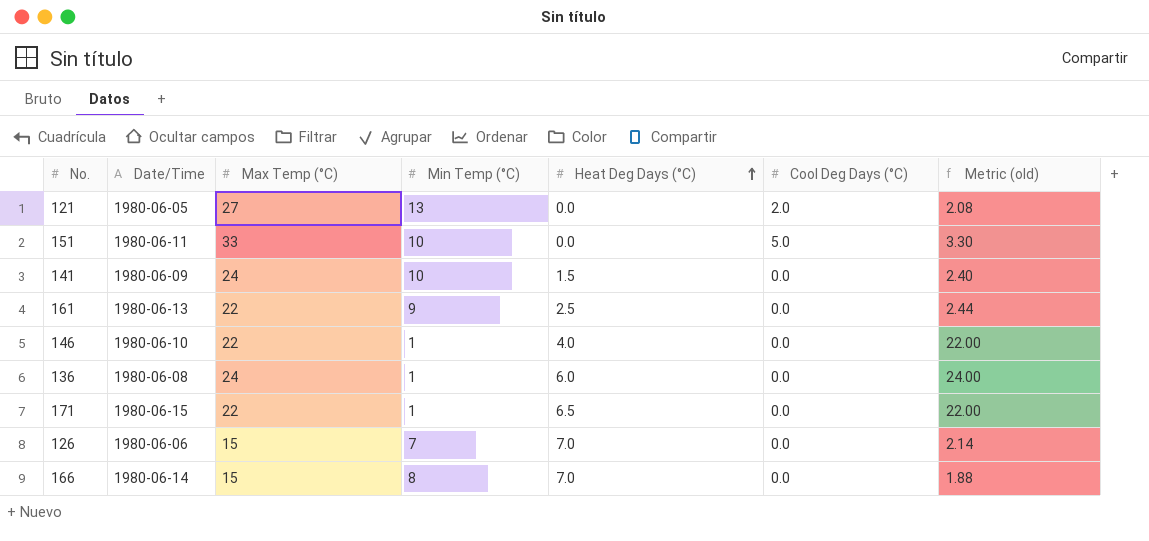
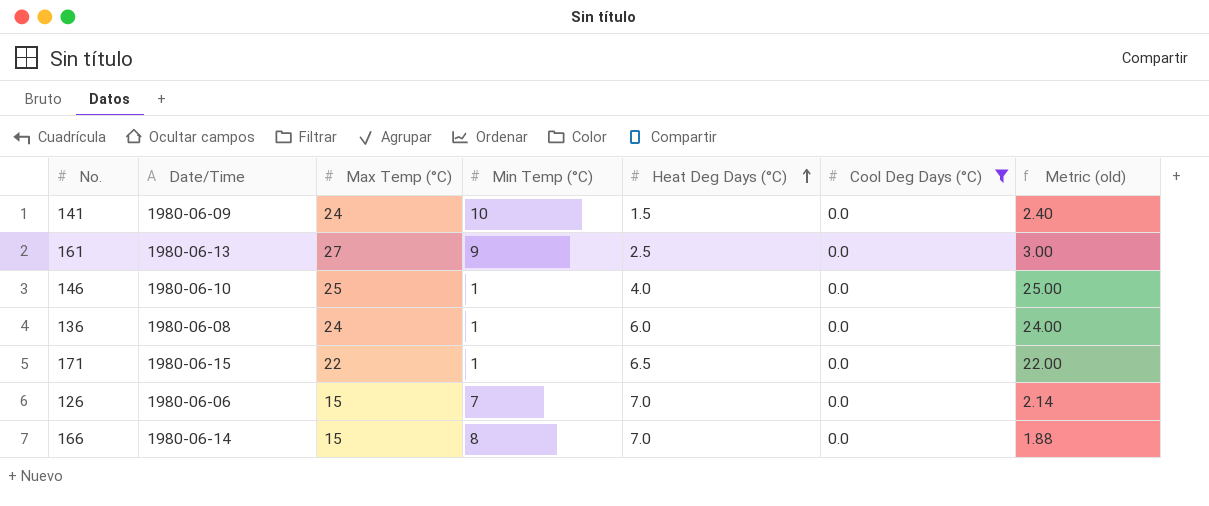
filter: none -> Cool Deg Days (°C) = 0.0
161 | Max Temp (°C): 22 -> 27
161 | Metric (old): 2.44 -> 3.00
146 | Max Temp (°C): 22 -> 25
146 | Metric (old): 22.00 -> 25.00

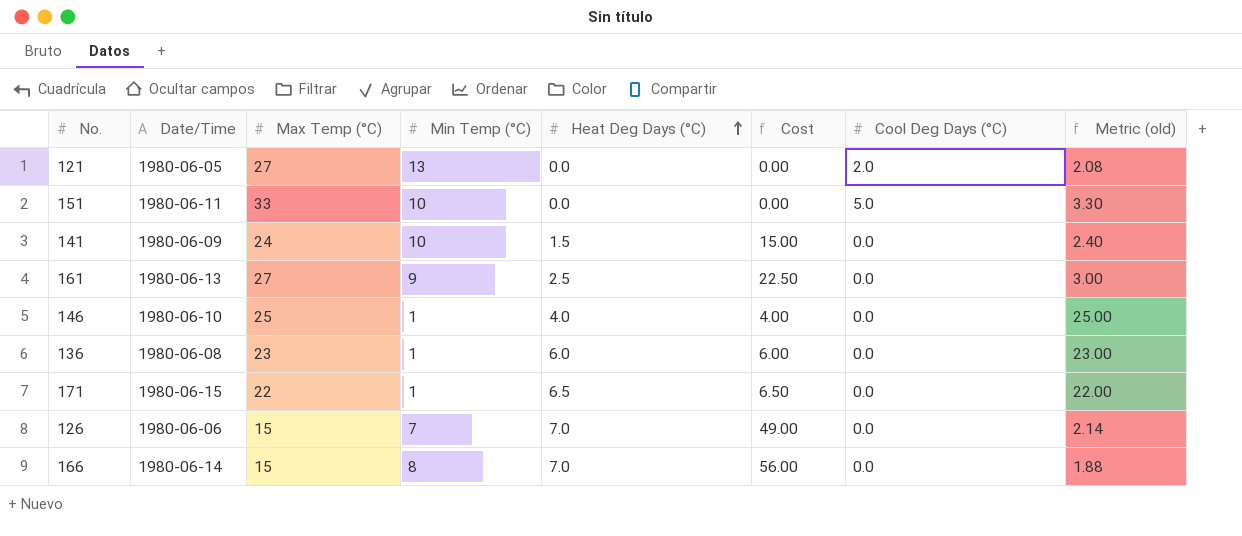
filter: Cool Deg Days (°C) = 0.0 -> none
column Cost | formula: none -> [Min Temp (°C)] * [Heat Deg Days (°C)]
136 | Max Temp (°C): 24 -> 23
136 | Metric (old): 24.00 -> 23.00

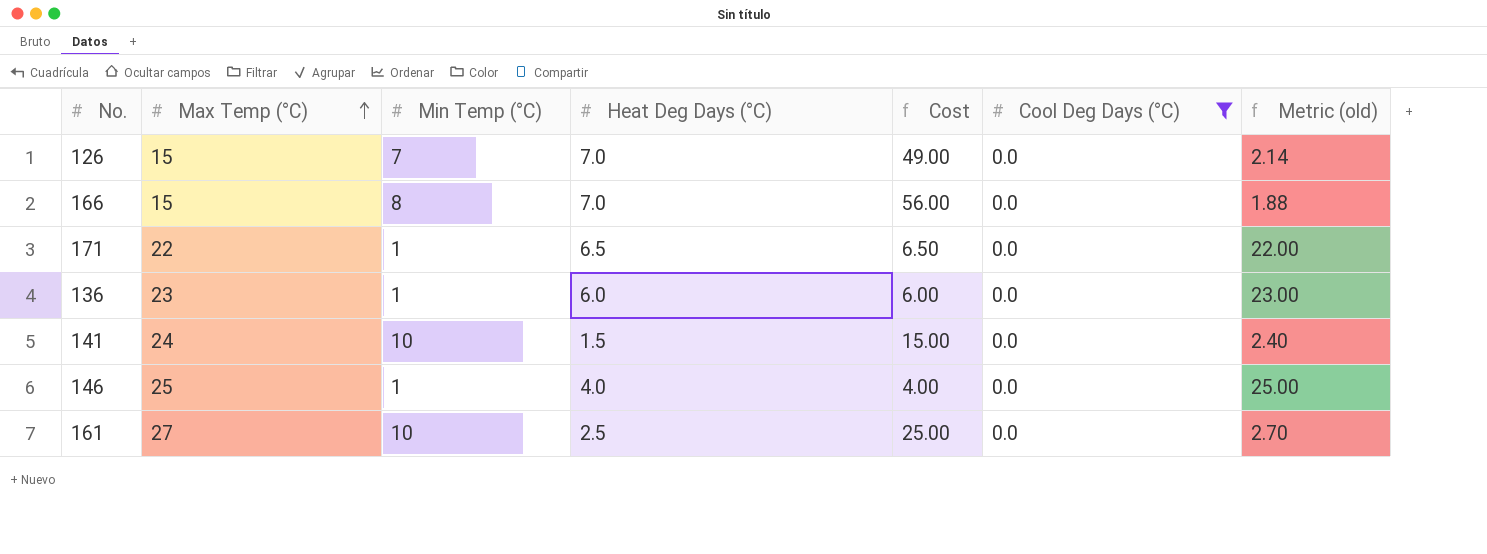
filter: none -> Cool Deg Days (°C) = 0.0
row order: Heat Deg Days (°C) ascending -> Max Temp (°C) ascending
column Date/Time | position: 2 -> none
161 | Min Temp (°C): 9 -> 10
161 | Cost: 22.50 -> 25.00
161 | Metric (old): 3.00 -> 2.70

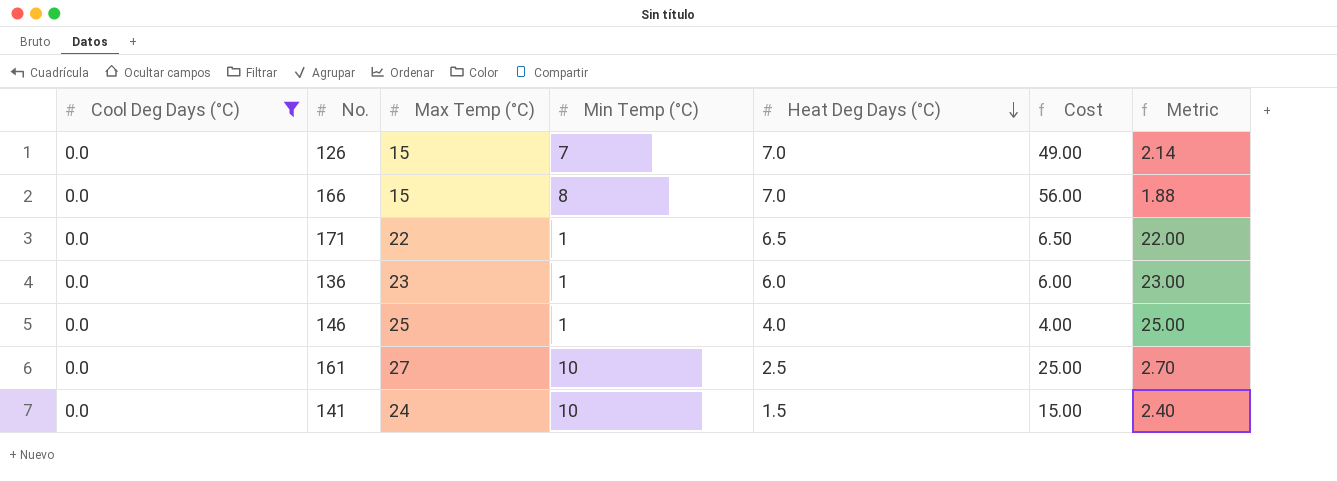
row order: Max Temp (°C) ascending -> Heat Deg Days (°C) descending
column Cool Deg Days (°C) | position: 6 -> 1
column name: Metric (old) -> Metric

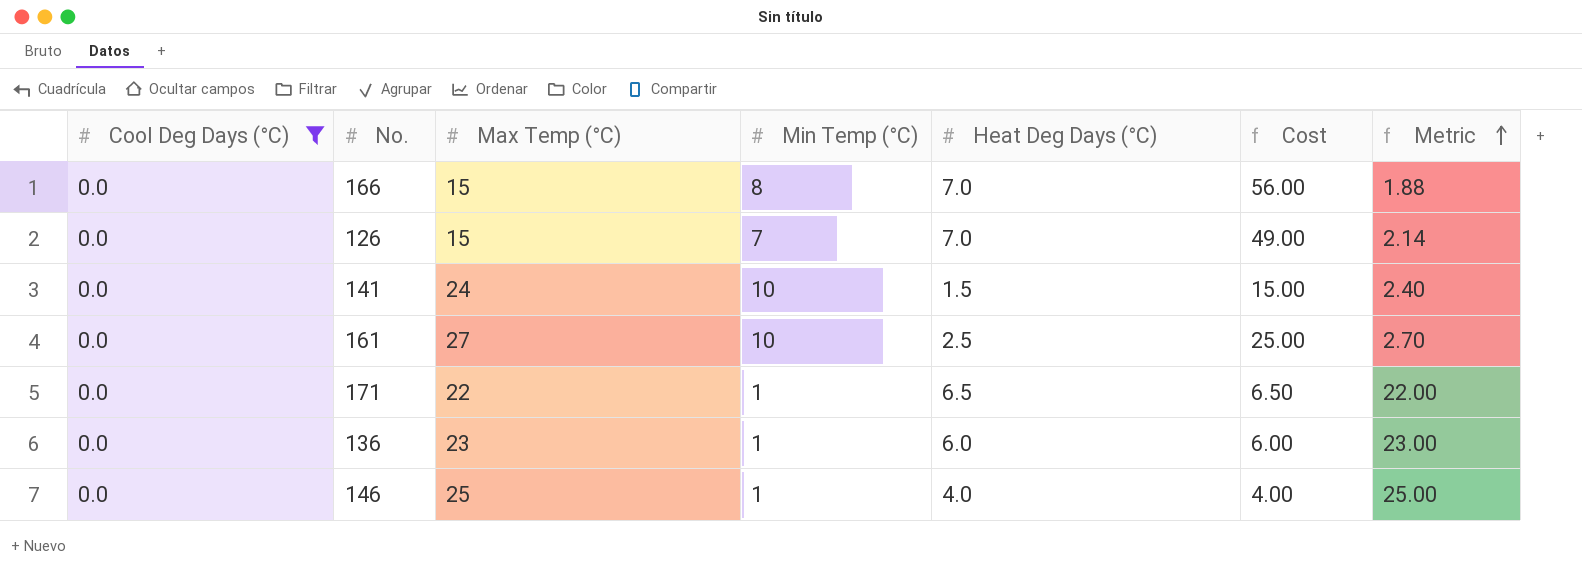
row order: Heat Deg Days (°C) descending -> Metric ascending

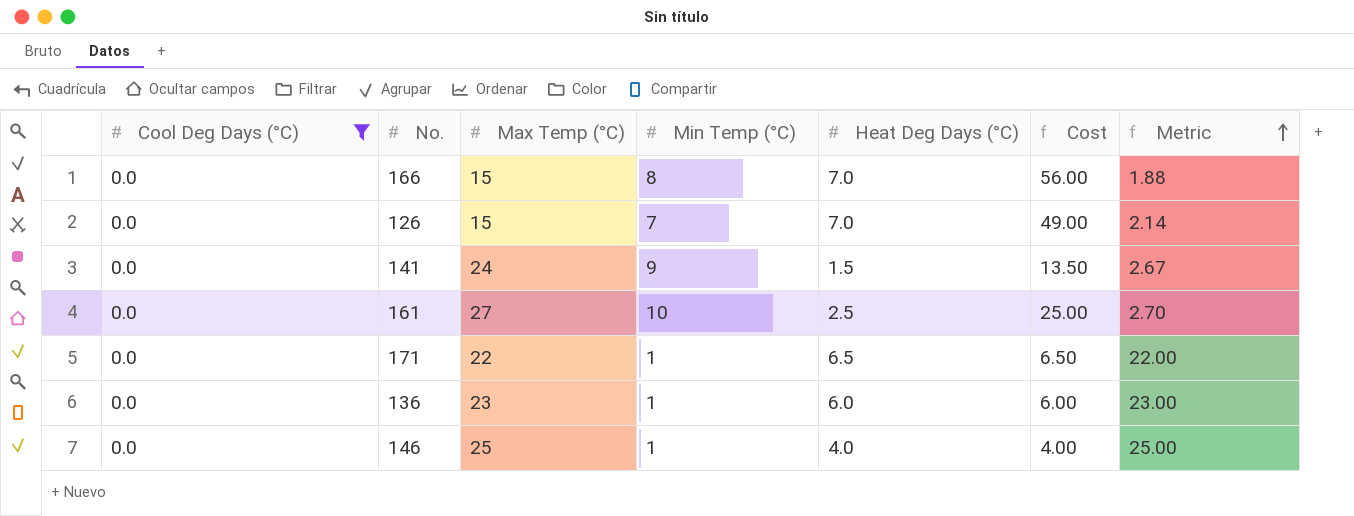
141 | Min Temp (°C): 10 -> 9
141 | Cost: 15.00 -> 13.50
141 | Metric: 2.40 -> 2.67

